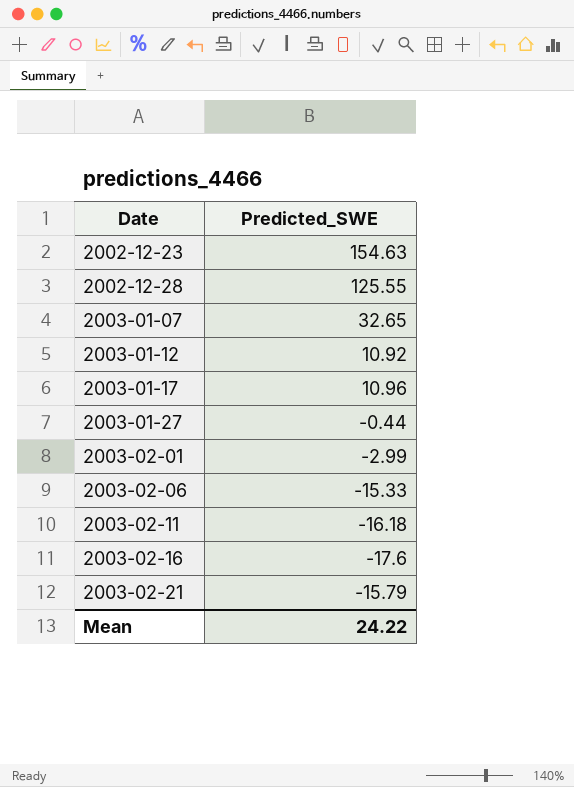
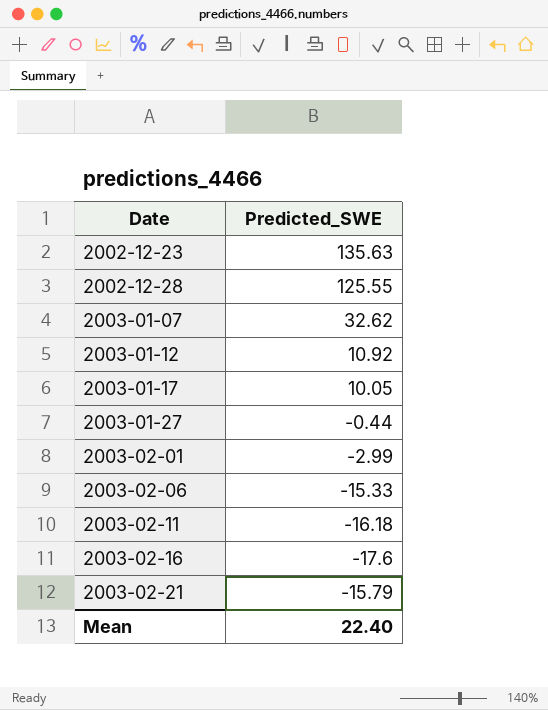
2002-12-23 | Predicted_SWE: 154.63 -> 135.63
2003-01-07 | Predicted_SWE: 32.65 -> 32.62
2003-01-17 | Predicted_SWE: 10.96 -> 10.05
Mean | Predicted_SWE: 24.22 -> 22.40

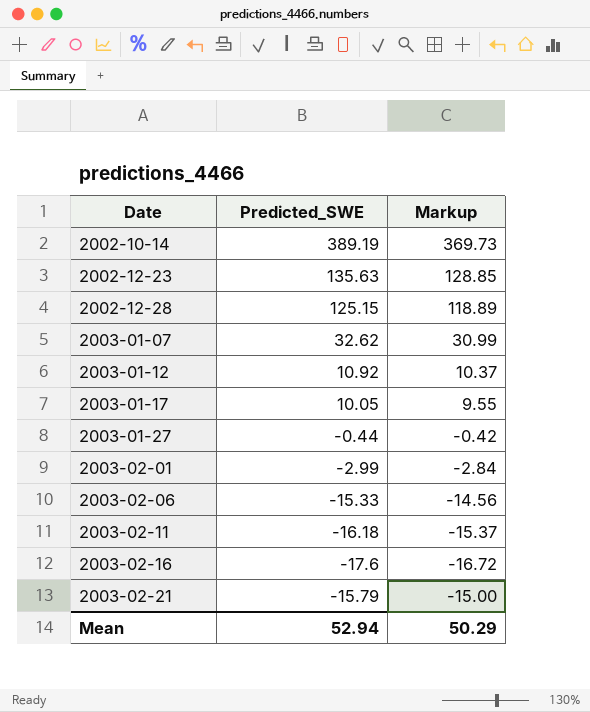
column Markup | formula: none -> [Predicted_SWE] * 0.95
row 2002-10-14: none -> 389.19 | 369.73
2002-12-28 | Predicted_SWE: 125.55 -> 125.15
Mean | Predicted_SWE: 22.40 -> 52.94

